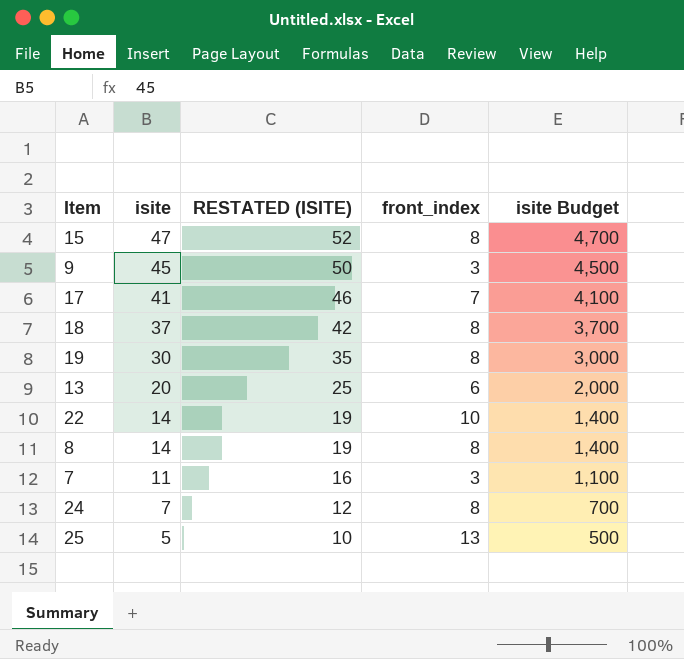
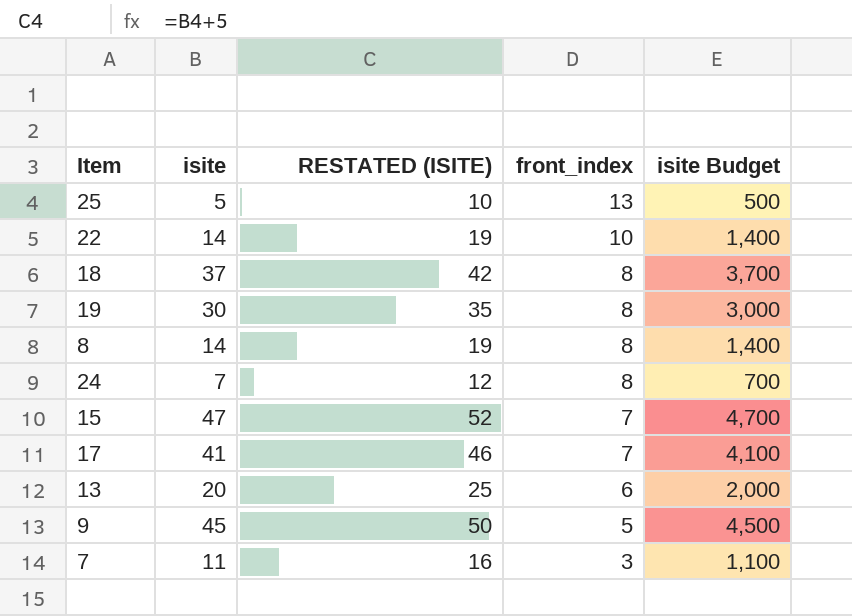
row order: isite descending -> front_index descending
15 | front_index: 8 -> 7
9 | front_index: 3 -> 5

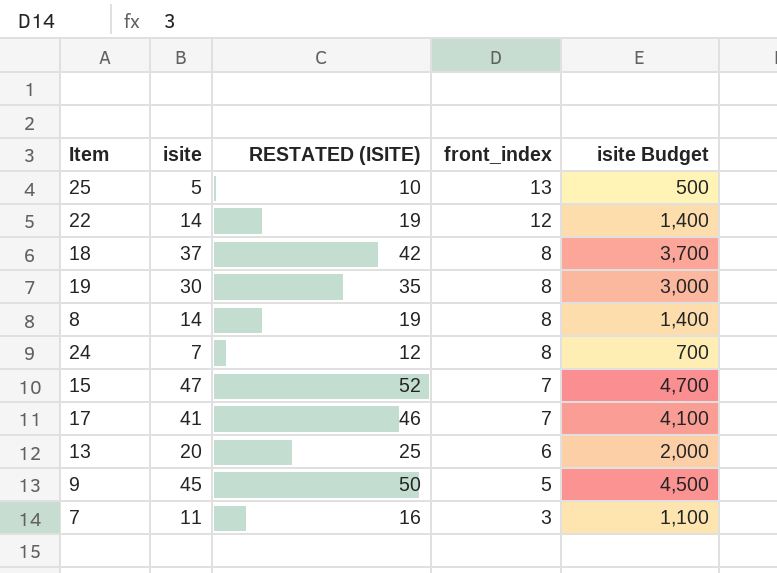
22 | front_index: 10 -> 12

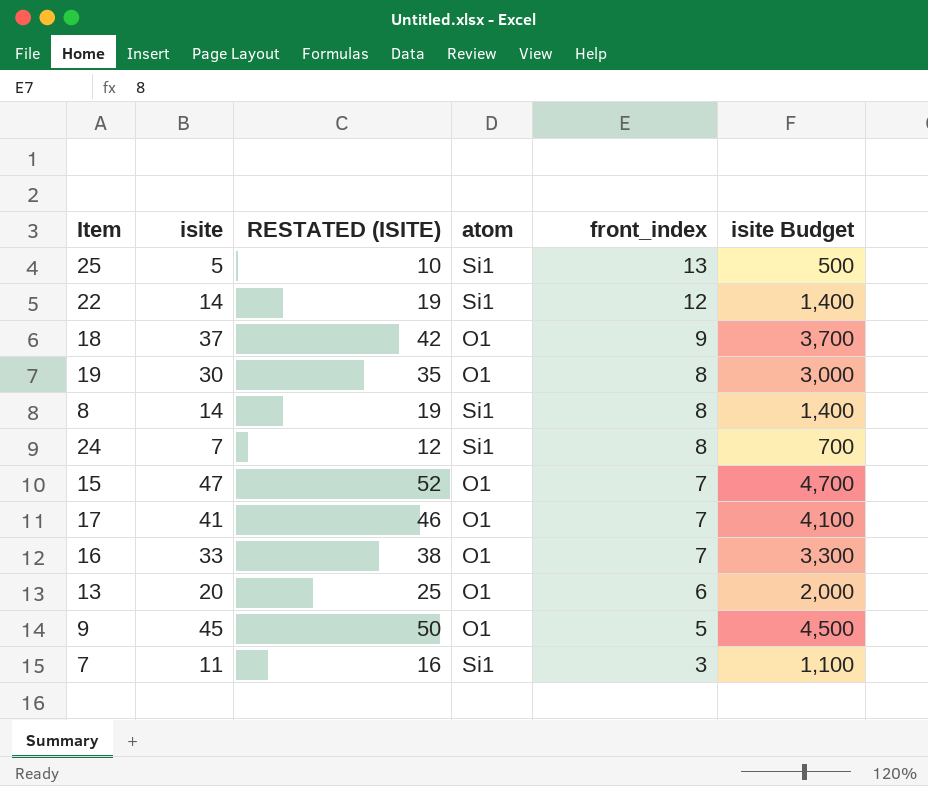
column atom | position: none -> 4
18 | front_index: 8 -> 9
row 16: none -> 33 | 38 | O1 | 7 | 3,300

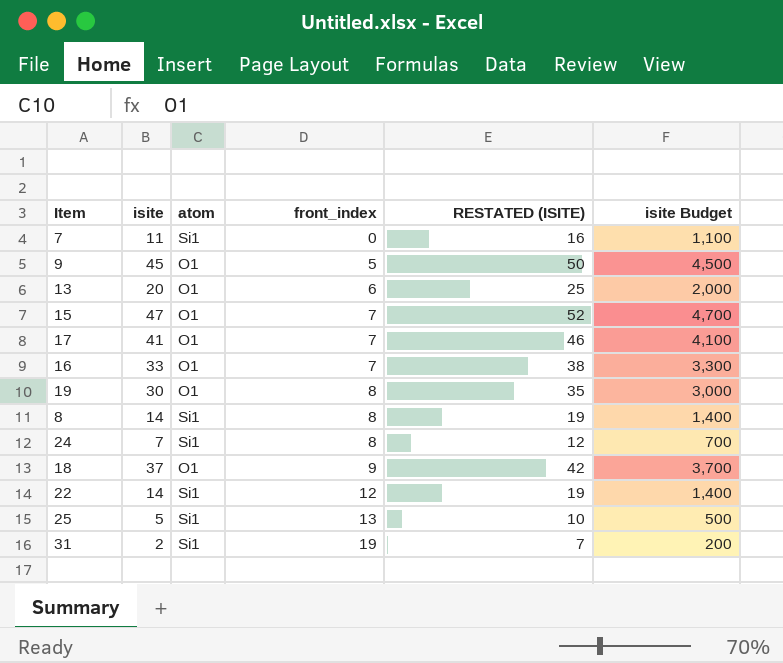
row order: front_index descending -> front_index ascending
column RESTATED (ISITE) | position: 3 -> 5
7 | front_index: 3 -> 0
row 31: none -> 2 | Si1 | 19 | 7 | 200

